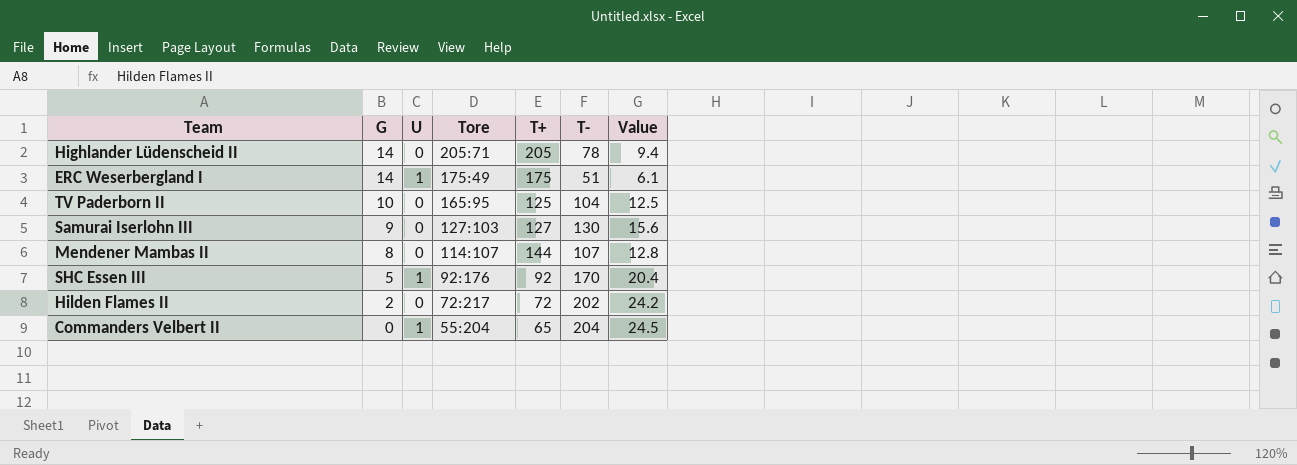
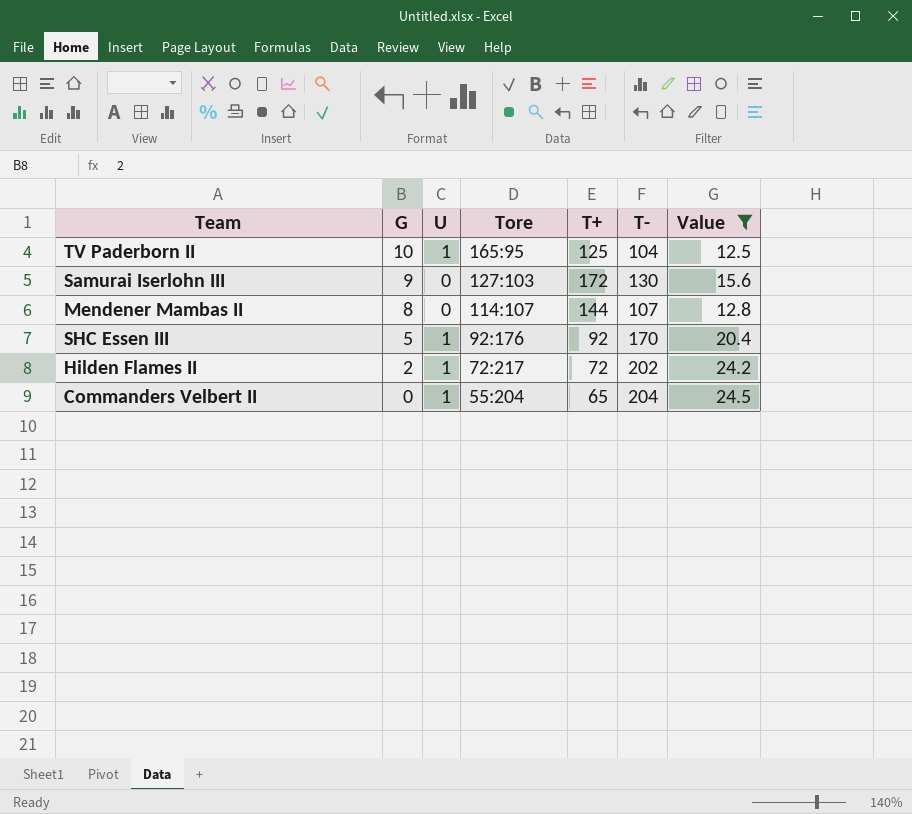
filter: none -> Value >= 12.5
TV Paderborn II | U: 0 -> 1
Samurai Iserlohn III | T+: 127 -> 172
Hilden Flames II | U: 0 -> 1

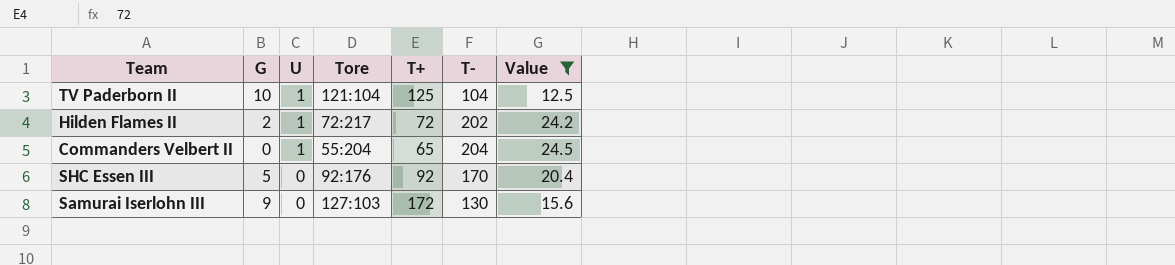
row order: G descending -> U descending
row Mendener Mambas II: 8 | 0 | 114:107 | 144 | 107 | 12.8 -> none
TV Paderborn II | Tore: 165:95 -> 121:104
SHC Essen III | U: 1 -> 0

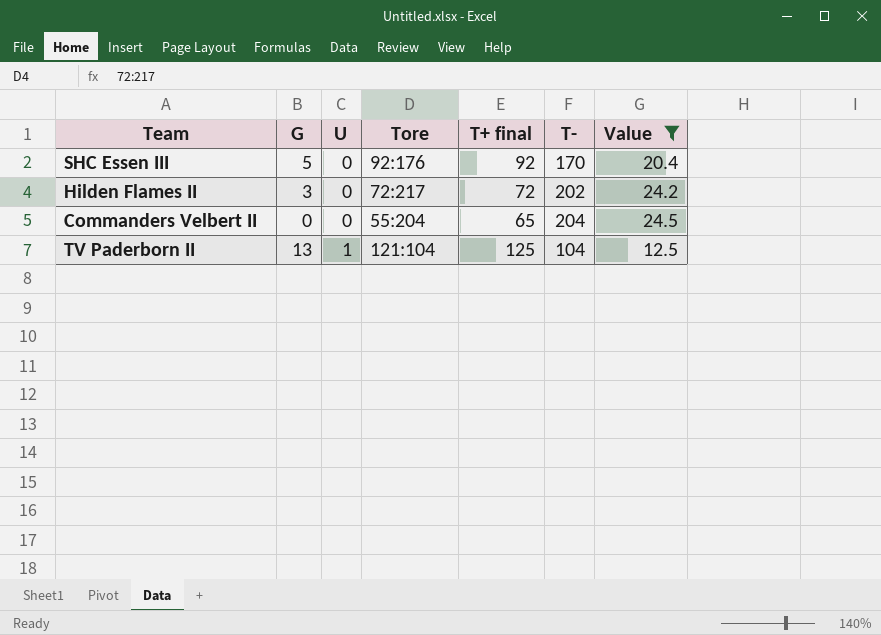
row order: U descending -> U ascending
column name: T+ -> T+ final
row Samurai Iserlohn III: 9 | 0 | 127:103 | 172 | 130 | 15.6 -> none
Hilden Flames II | G: 2 -> 3
Hilden Flames II | U: 1 -> 0
Commanders Velbert II | U: 1 -> 0
TV Paderborn II | G: 10 -> 13

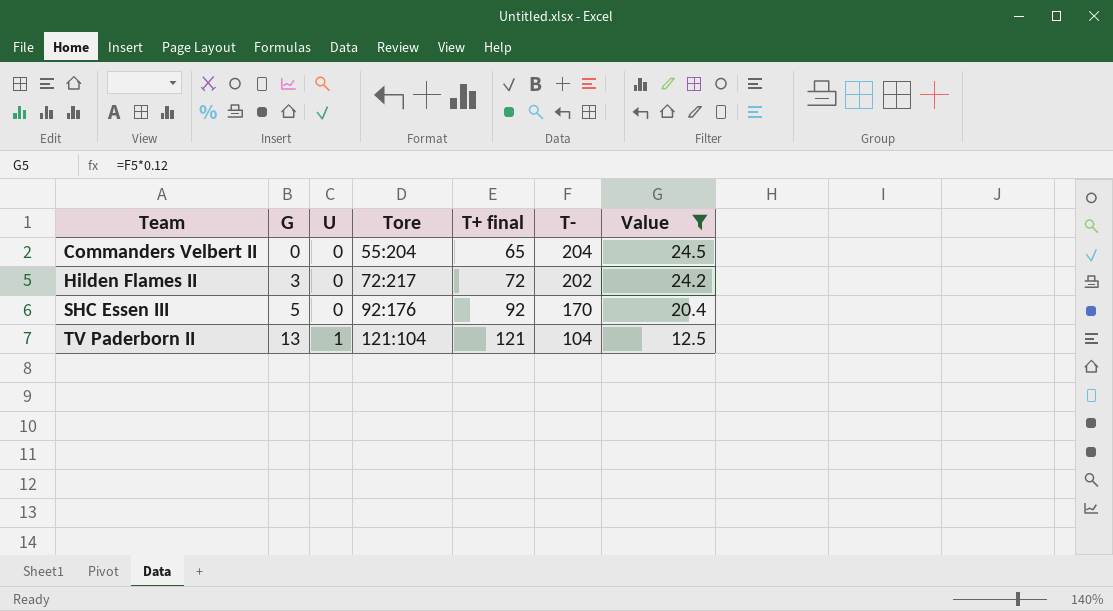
row order: U ascending -> Team ascending
TV Paderborn II | T+ final: 125 -> 121

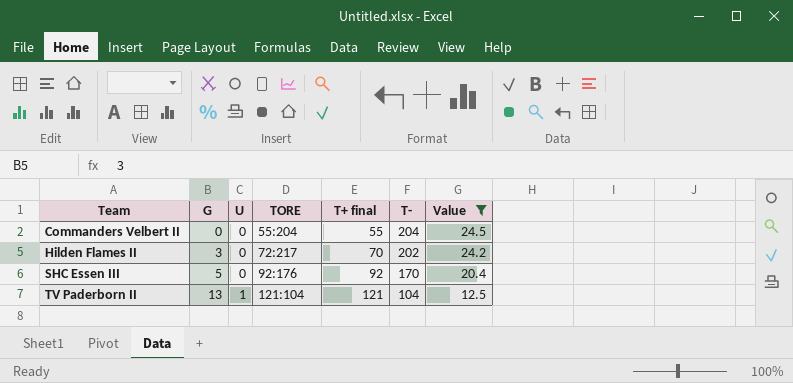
column name: Tore -> TORE
Commanders Velbert II | T+ final: 65 -> 55
Hilden Flames II | T+ final: 72 -> 70

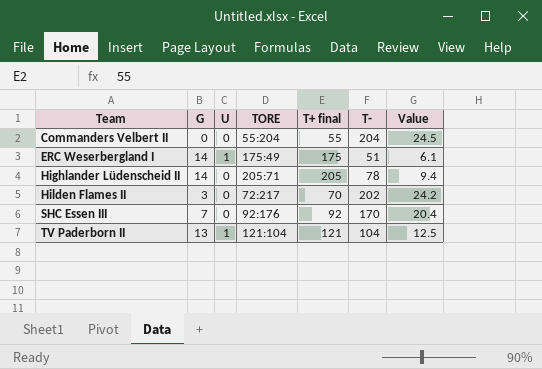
filter: Value >= 12.5 -> none
SHC Essen III | G: 5 -> 7

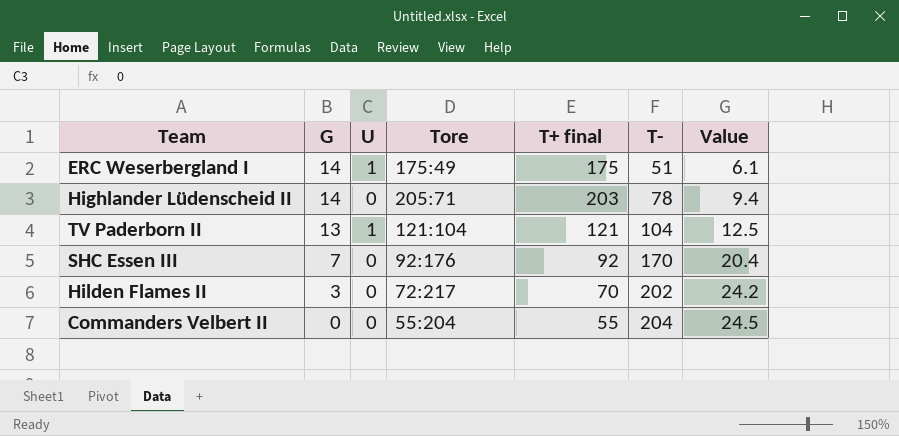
row order: Team ascending -> G descending
column name: TORE -> Tore
Highlander Lüdenscheid II | T+ final: 205 -> 203

